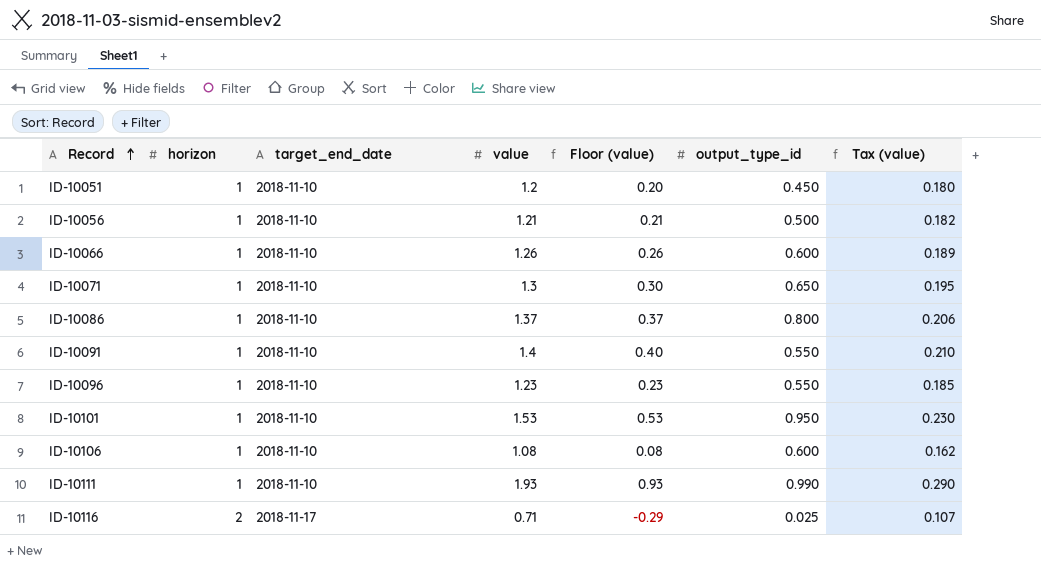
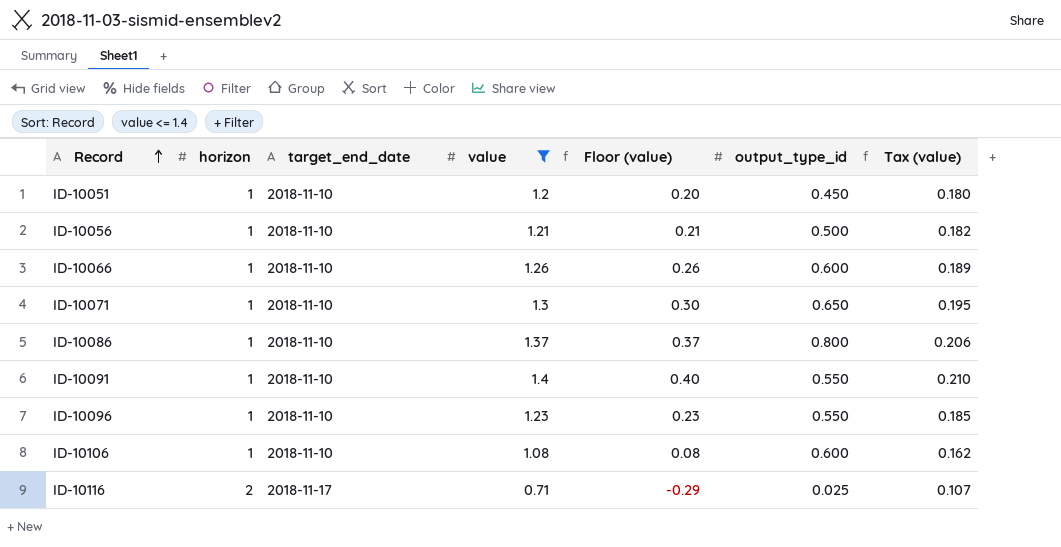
filter: none -> value <= 1.4

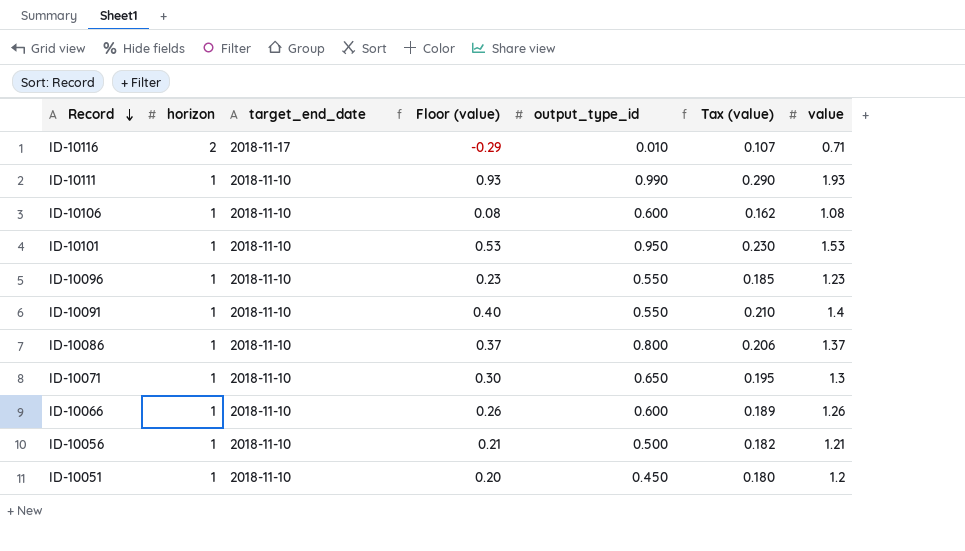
filter: value <= 1.4 -> none
row order: Record ascending -> Record descending
column value | position: 4 -> 7
ID-10116 | output_type_id: 0.025 -> 0.010

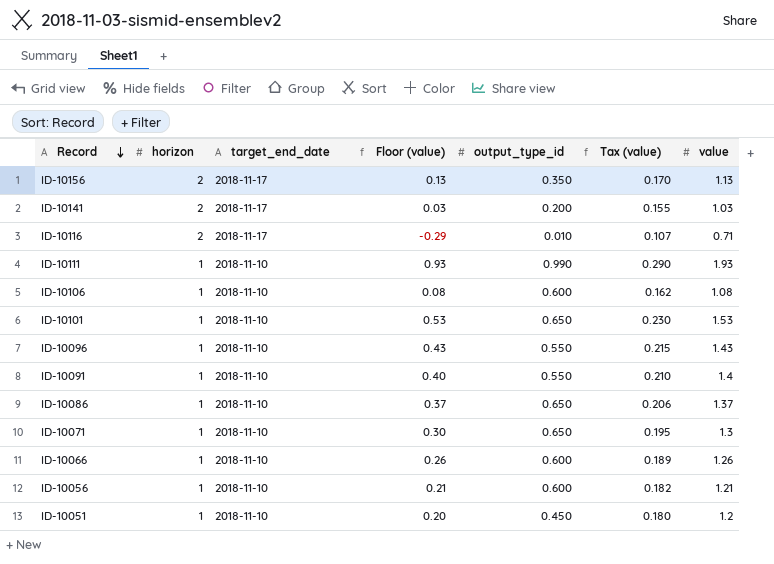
row ID-10156: none -> 2 | 2018-11-17 | 0.13 | 0.350 | 0.170 | 1.13
row ID-10141: none -> 2 | 2018-11-17 | 0.03 | 0.200 | 0.155 | 1.03
ID-10101 | output_type_id: 0.950 -> 0.650
ID-10096 | Floor (value): 0.23 -> 0.43
ID-10096 | Tax (value): 0.185 -> 0.215
ID-10096 | value: 1.23 -> 1.43
ID-10086 | output_type_id: 0.800 -> 0.650
ID-10056 | output_type_id: 0.500 -> 0.600

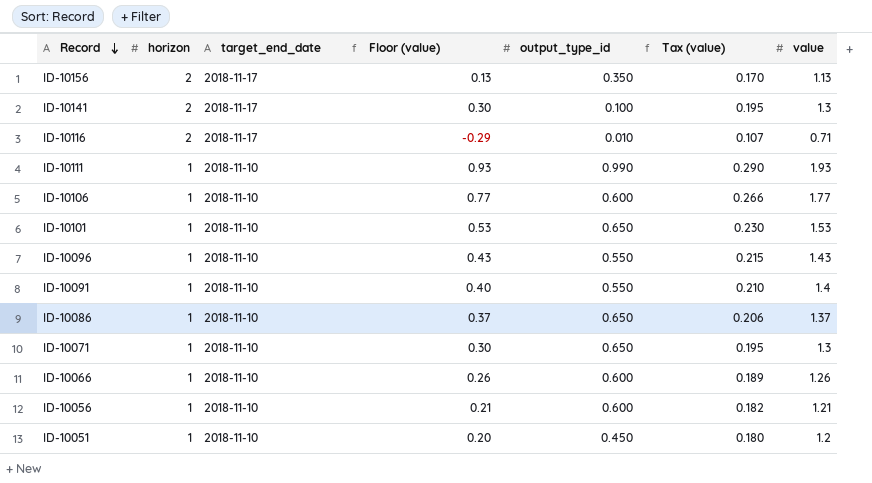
ID-10141 | Floor (value): 0.03 -> 0.30
ID-10141 | output_type_id: 0.200 -> 0.100
ID-10141 | Tax (value): 0.155 -> 0.195
ID-10141 | value: 1.03 -> 1.3
ID-10106 | Floor (value): 0.08 -> 0.77
ID-10106 | Tax (value): 0.162 -> 0.266
ID-10106 | value: 1.08 -> 1.77

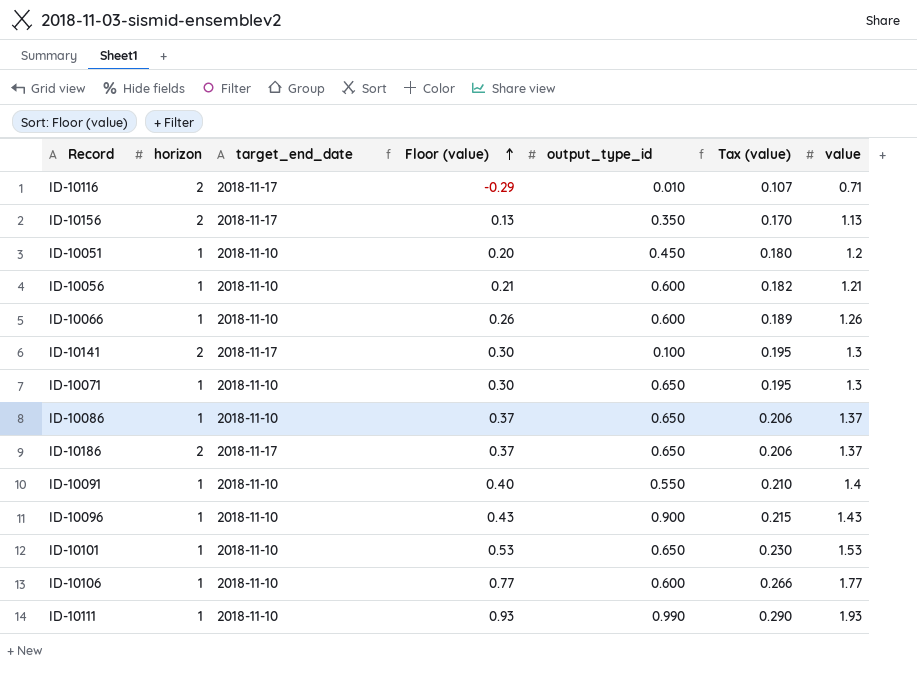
row order: Record descending -> Floor (value) ascending
row ID-10186: none -> 2 | 2018-11-17 | 0.37 | 0.650 | 0.206 | 1.37
ID-10096 | output_type_id: 0.550 -> 0.900

